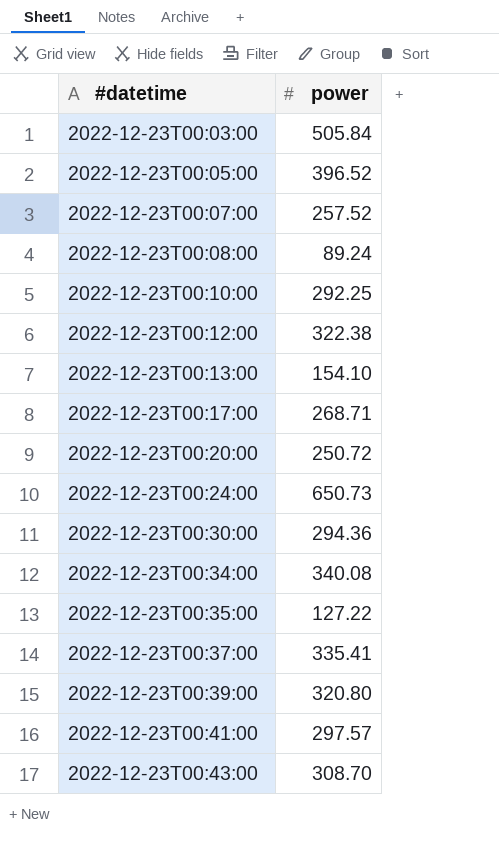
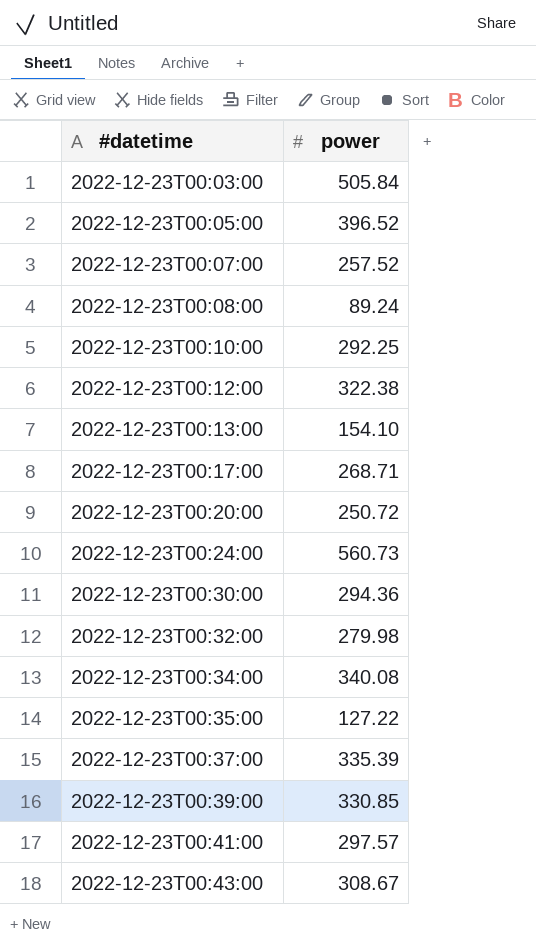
2022-12-23T00:24:00 | power: 650.73 -> 560.73
row 2022-12-23T00:32:00: none -> 279.98
2022-12-23T00:37:00 | power: 335.41 -> 335.39
2022-12-23T00:39:00 | power: 320.80 -> 330.85
2022-12-23T00:43:00 | power: 308.70 -> 308.67

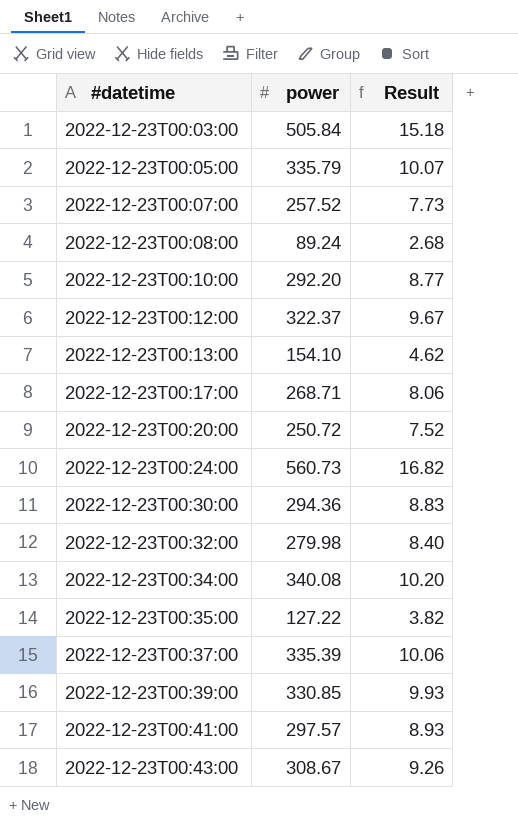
column Result | formula: none -> [power] * 0.03
2022-12-23T00:05:00 | power: 396.52 -> 335.79
2022-12-23T00:10:00 | power: 292.25 -> 292.20
2022-12-23T00:12:00 | power: 322.38 -> 322.37

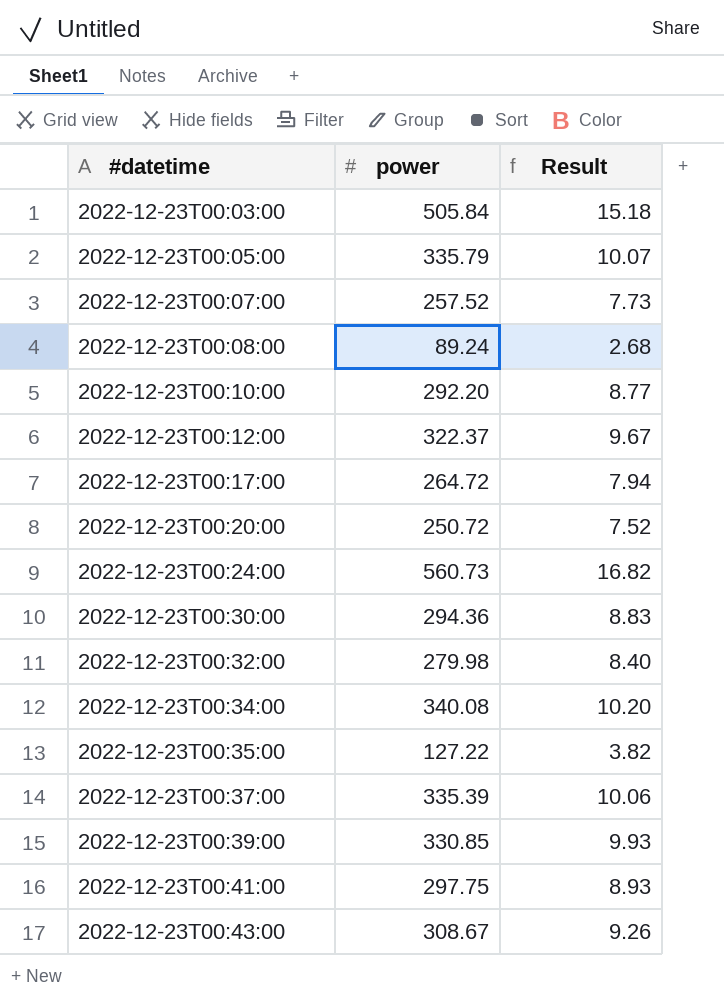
row 2022-12-23T00:13:00: 154.10 | 4.62 -> none
2022-12-23T00:17:00 | power: 268.71 -> 264.72
2022-12-23T00:17:00 | Result: 8.06 -> 7.94
2022-12-23T00:41:00 | power: 297.57 -> 297.75

